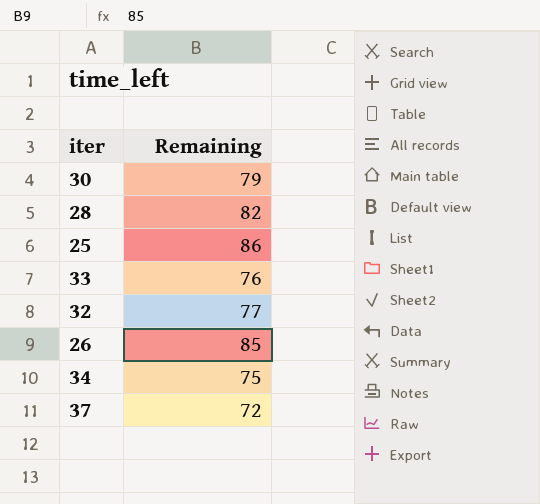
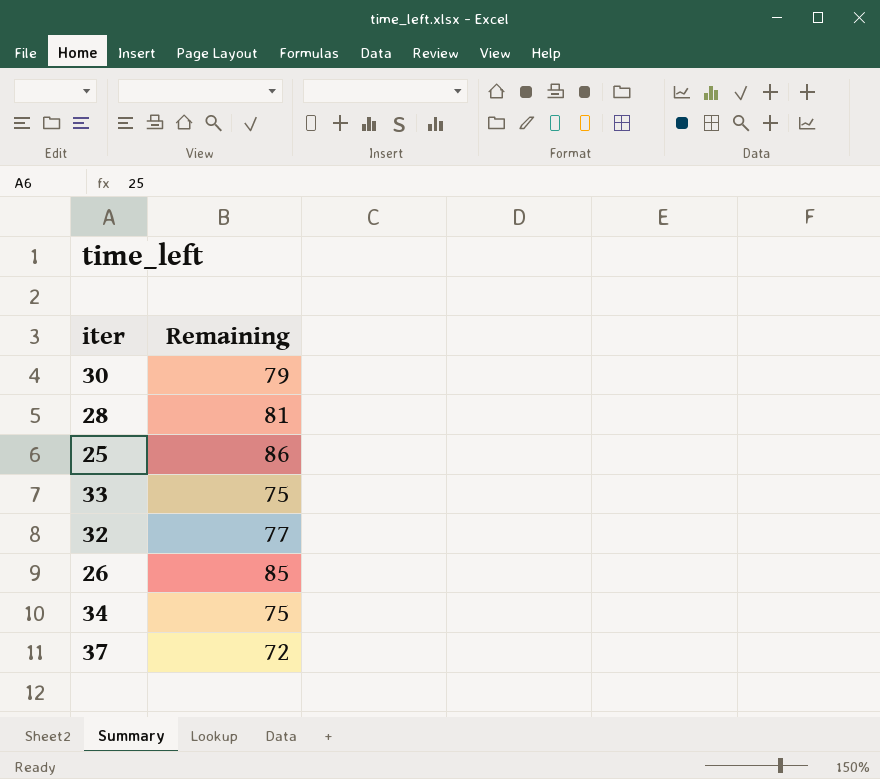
28 | Remaining: 82 -> 81
33 | Remaining: 76 -> 75

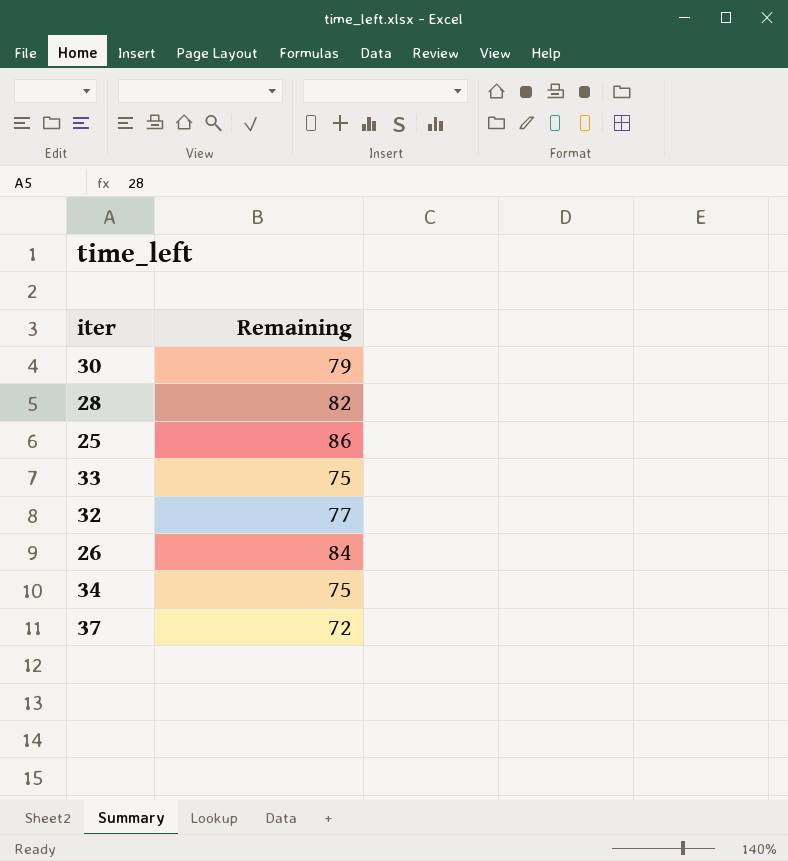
28 | Remaining: 81 -> 82
26 | Remaining: 85 -> 84

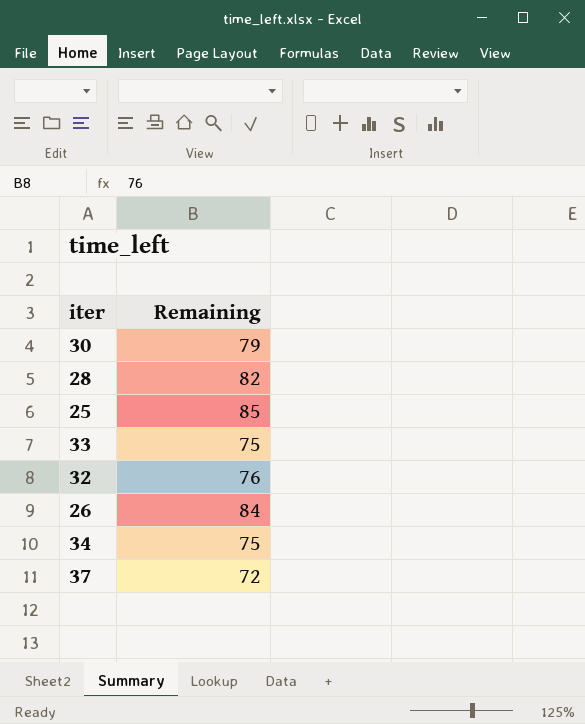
25 | Remaining: 86 -> 85
32 | Remaining: 77 -> 76

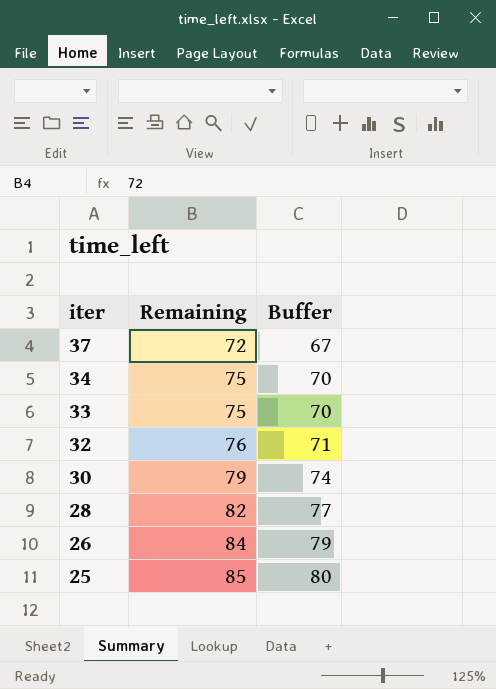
row order: none -> iter descending
column Buffer | formula: none -> [Remaining] - 5

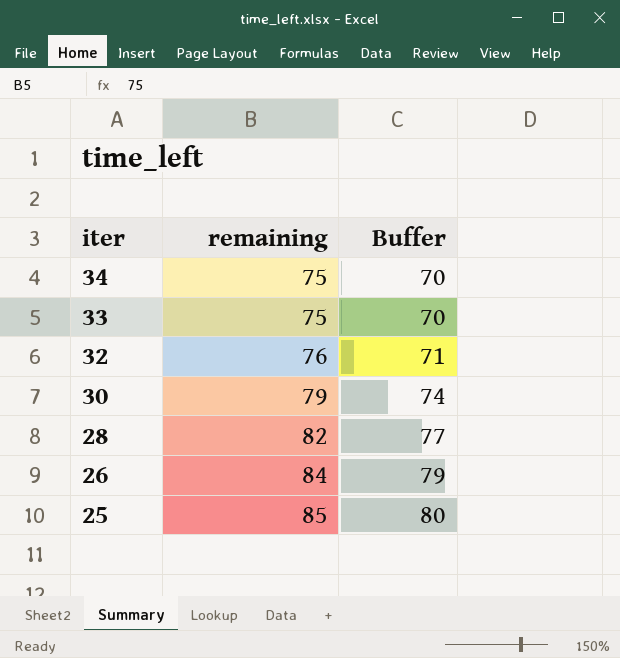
column name: Remaining -> remaining
row 37: 72 | 67 -> none

